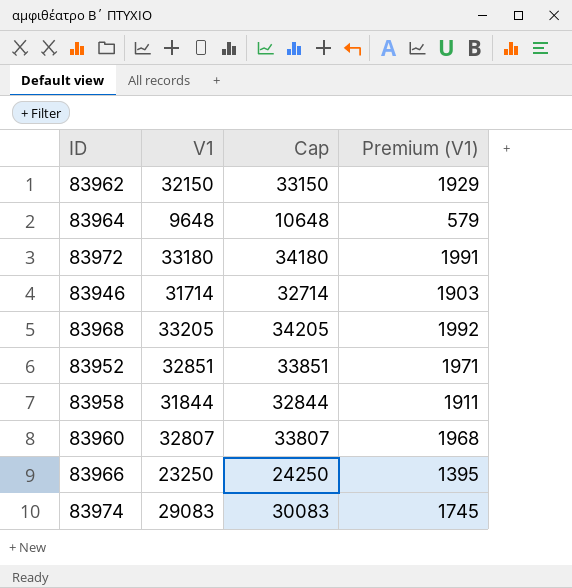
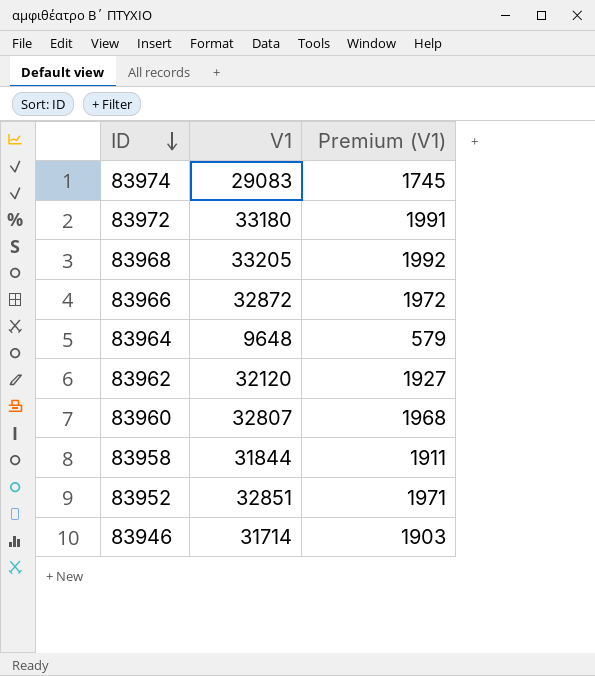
row order: none -> ID descending
column Cap | formula: [V1] + 1000 -> none
83966 | V1: 23250 -> 32872
83966 | Premium (V1): 1395 -> 1972
83962 | V1: 32150 -> 32120
83962 | Premium (V1): 1929 -> 1927

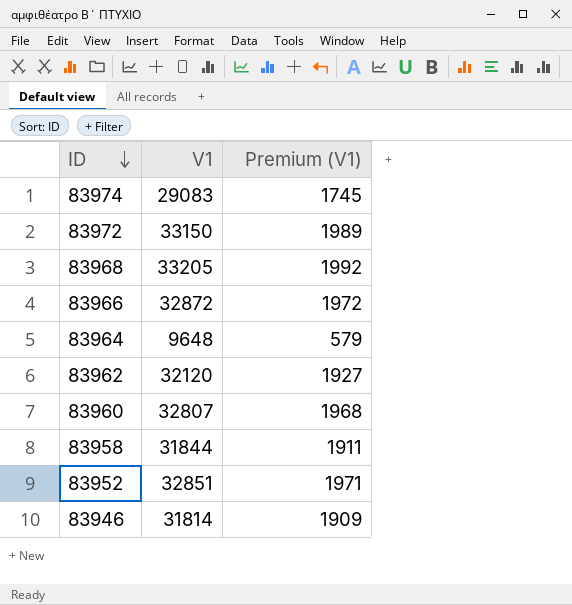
83972 | V1: 33180 -> 33150
83972 | Premium (V1): 1991 -> 1989
83946 | V1: 31714 -> 31814
83946 | Premium (V1): 1903 -> 1909

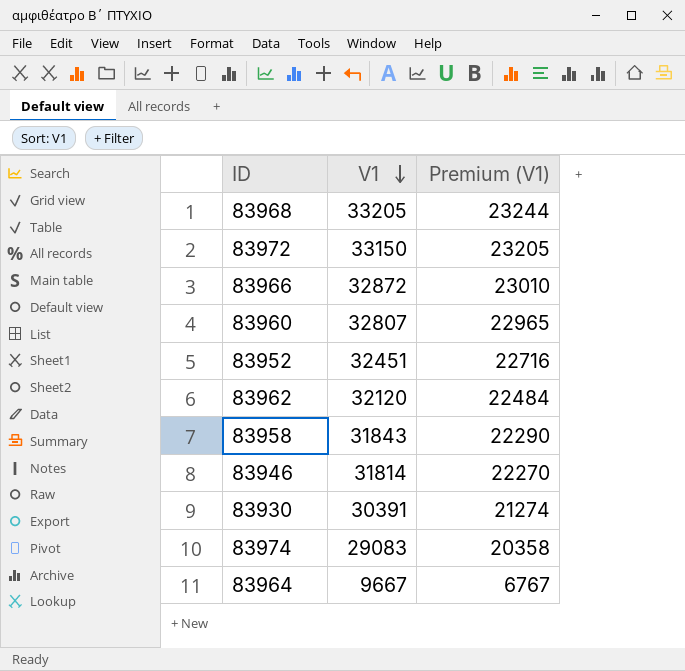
row order: ID descending -> V1 descending
column Premium (V1) | formula: [V1] * 0.06 -> [V1] * 0.7
83952 | V1: 32851 -> 32451
83958 | V1: 31844 -> 31843
row 83930: none -> 30391 | 21274
83964 | V1: 9648 -> 9667

